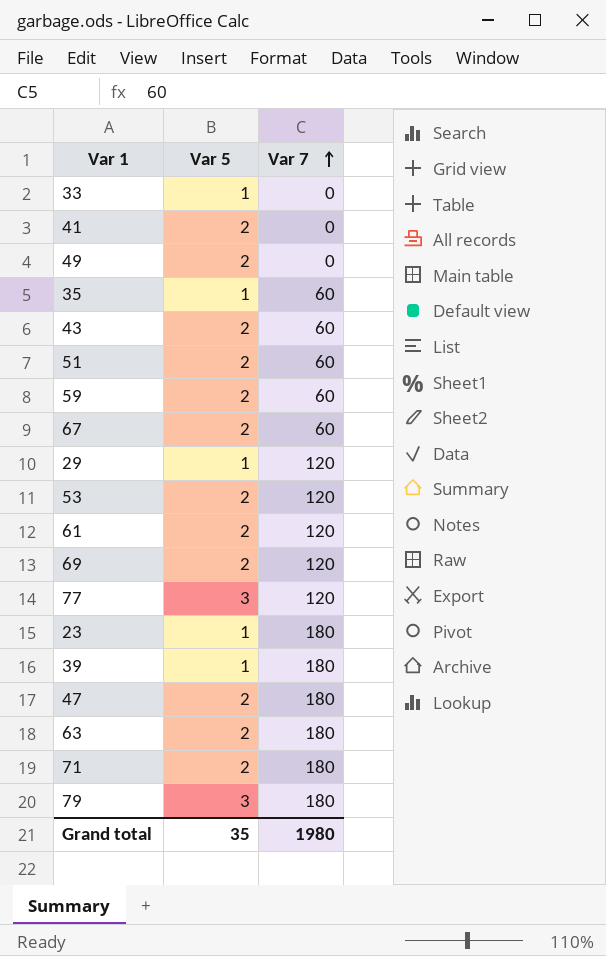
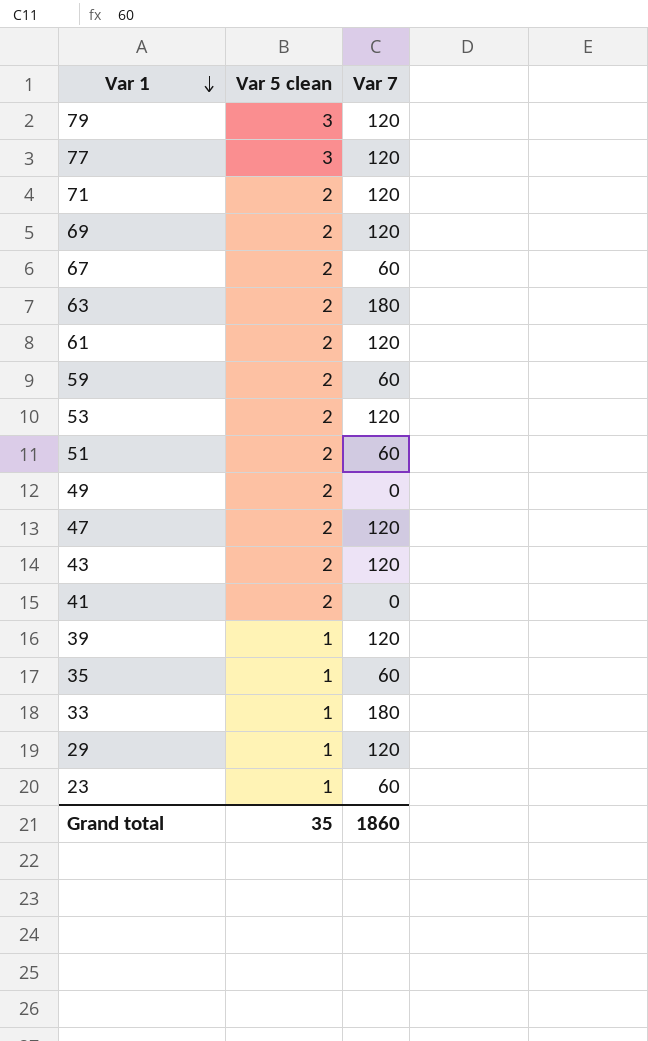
row order: Var 7 ascending -> Var 1 descending
column name: Var 5 -> Var 5 clean
79 | Var 7: 180 -> 120
71 | Var 7: 180 -> 120
47 | Var 7: 180 -> 120
43 | Var 7: 60 -> 120
39 | Var 7: 180 -> 120
33 | Var 7: 0 -> 180
23 | Var 7: 180 -> 60
Grand total | Var 7: 1980 -> 1860

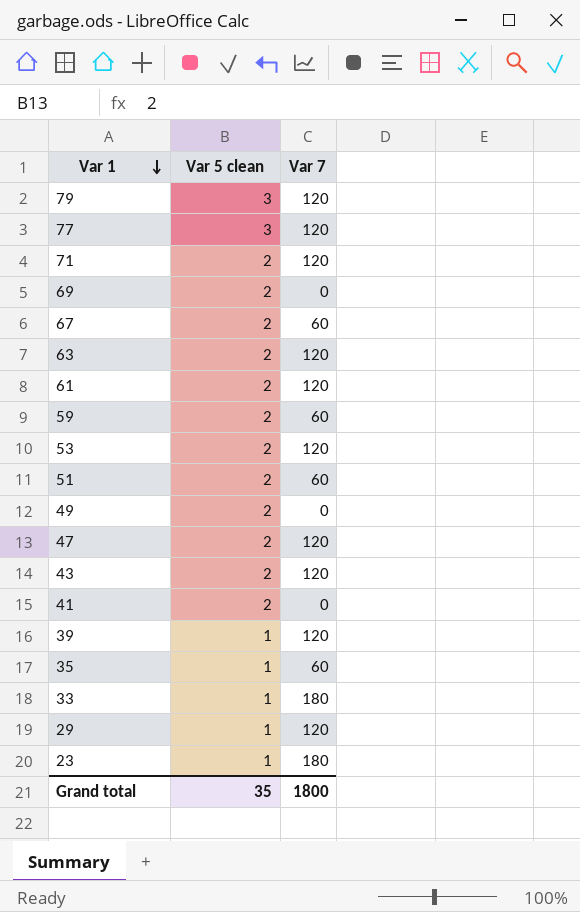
69 | Var 7: 120 -> 0
63 | Var 7: 180 -> 120
23 | Var 7: 60 -> 180
Grand total | Var 7: 1860 -> 1800

